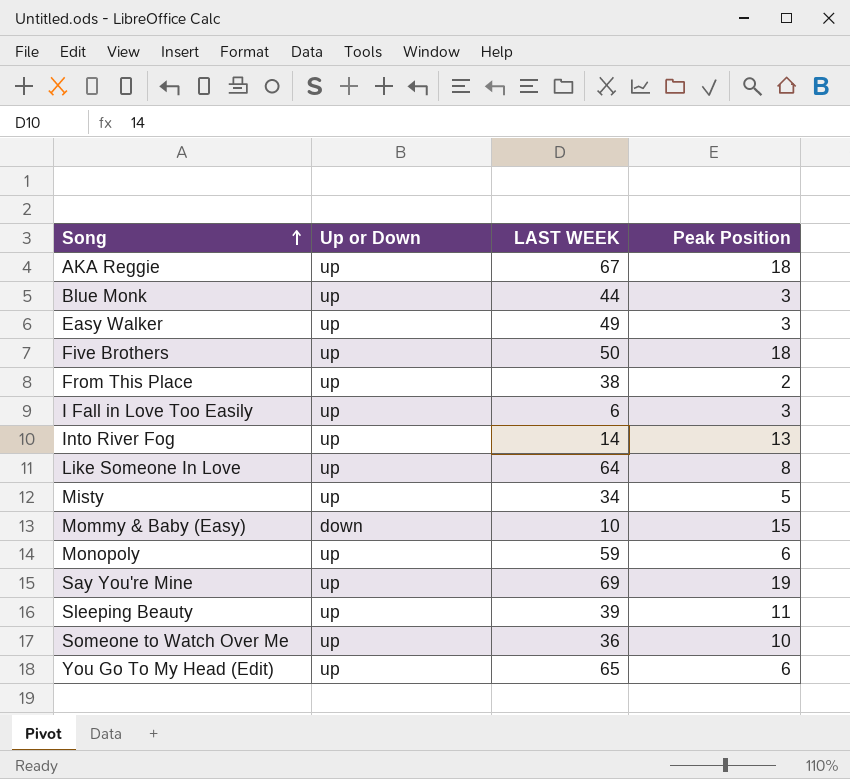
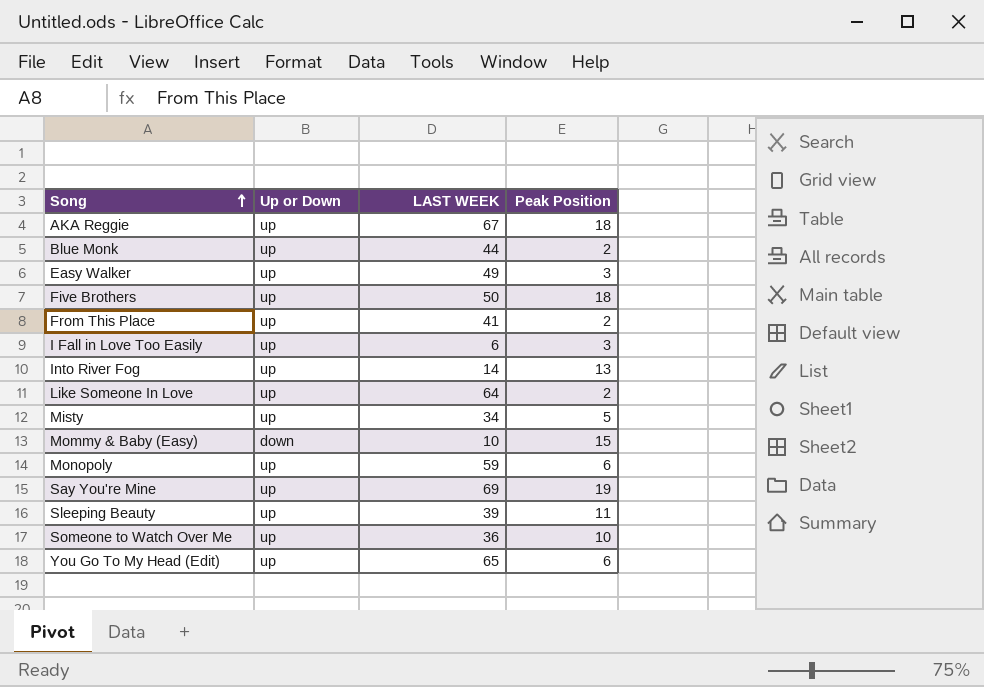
Blue Monk | Peak Position: 3 -> 2
From This Place | LAST WEEK: 38 -> 41
Like Someone In Love | Peak Position: 8 -> 2

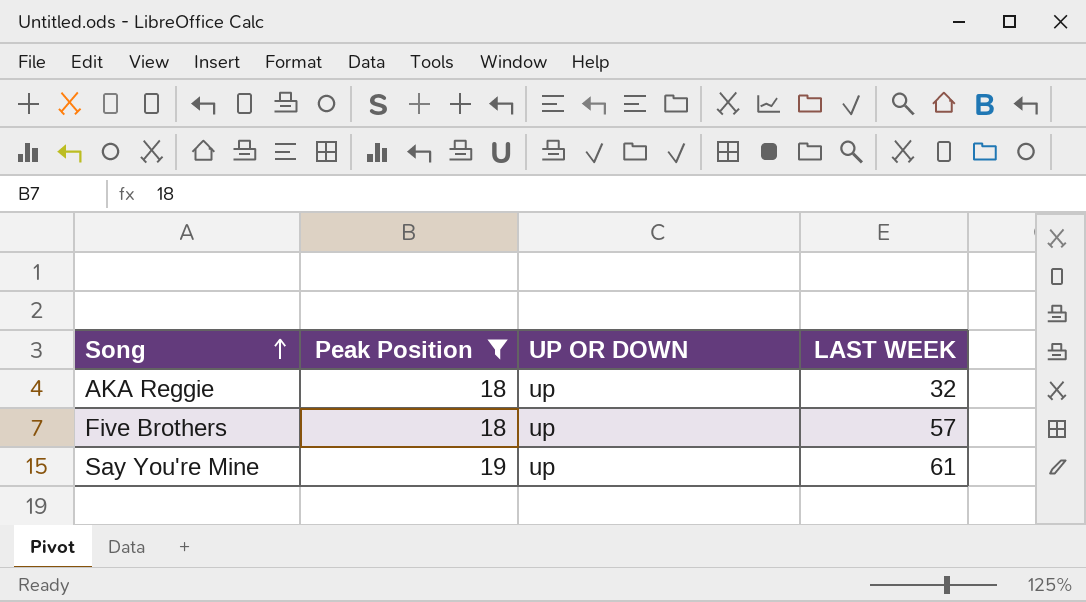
filter: none -> Peak Position >= 18
column Peak Position | position: 4 -> 2
column name: Up or Down -> UP OR DOWN
AKA Reggie | LAST WEEK: 67 -> 32
Five Brothers | LAST WEEK: 50 -> 57
Say You're Mine | LAST WEEK: 69 -> 61

